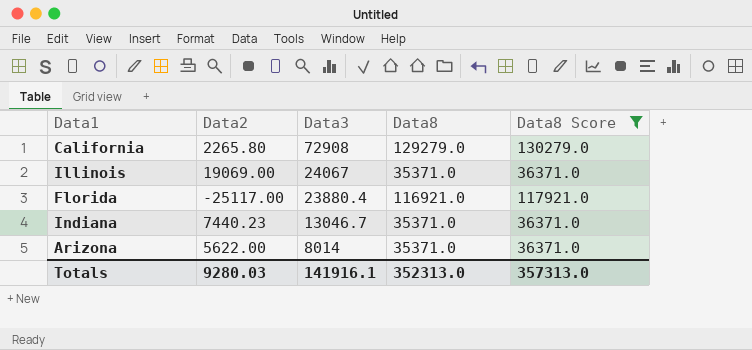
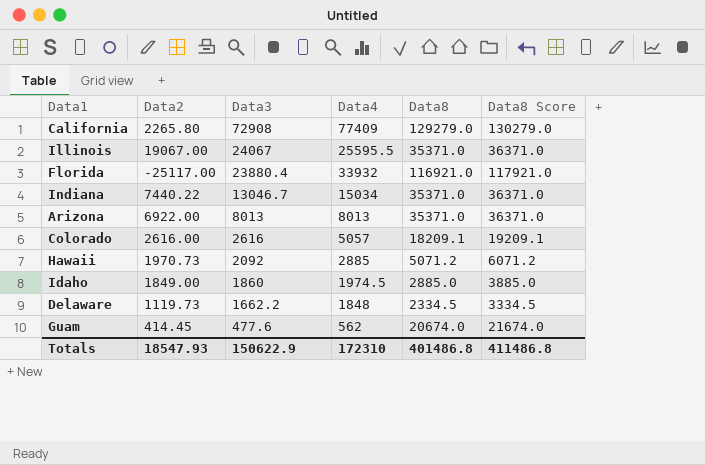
filter: Data8 Score >= 36371.0 -> none
column Data4 | position: none -> 4
Illinois | Data2: 19069.00 -> 19067.00
Indiana | Data2: 7440.23 -> 7440.22
Arizona | Data2: 5622.00 -> 6922.00
Arizona | Data3: 8014 -> 8013
Totals | Data2: 9280.03 -> 18547.93
Totals | Data3: 141916.1 -> 150622.9
Totals | Data8: 352313.0 -> 401486.8
Totals | Data8 Score: 357313.0 -> 411486.8

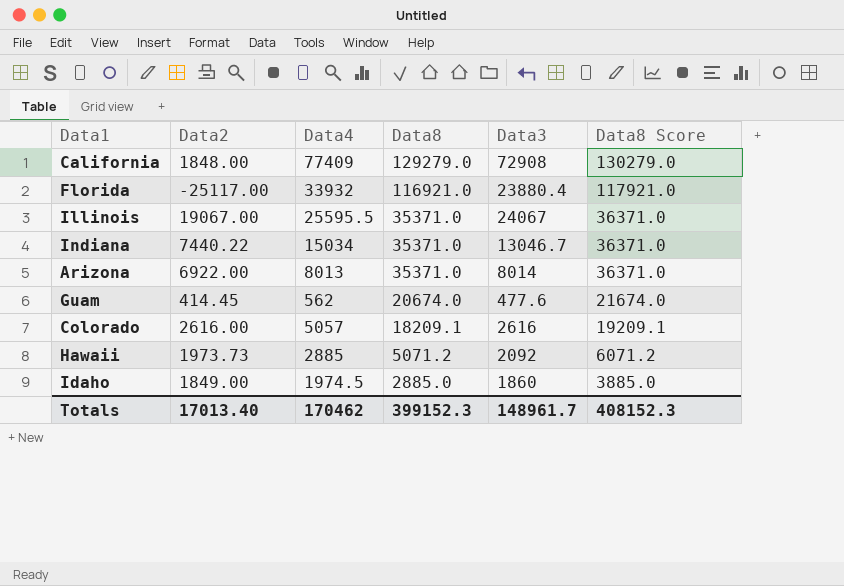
row order: Data3 descending -> Data8 descending
column Data3 | position: 3 -> 5
row Delaware: 1119.73 | 1662.2 | 1848 | 2334.5 | 3334.5 -> none
California | Data2: 2265.80 -> 1848.00
Arizona | Data3: 8013 -> 8014
Hawaii | Data2: 1970.73 -> 1973.73
Totals | Data2: 18547.93 -> 17013.40
Totals | Data4: 172310 -> 170462
Totals | Data8: 401486.8 -> 399152.3
Totals | Data3: 150622.9 -> 148961.7
Totals | Data8 Score: 411486.8 -> 408152.3

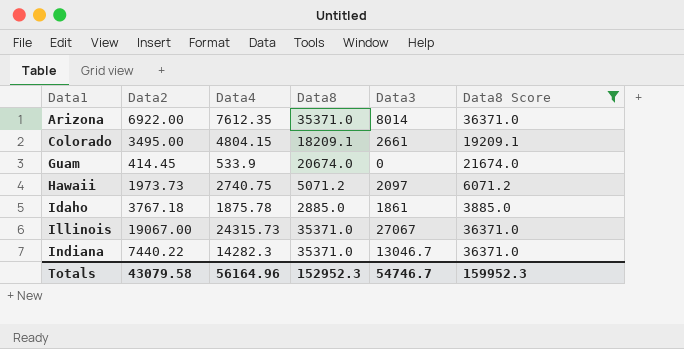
filter: none -> Data8 Score <= 36371.0
row order: Data8 descending -> Data1 ascending
Arizona | Data4: 8013 -> 7612.35
Colorado | Data2: 2616.00 -> 3495.00
Colorado | Data4: 5057 -> 4804.15
Colorado | Data3: 2616 -> 2661
Guam | Data4: 562 -> 533.9
Guam | Data3: 477.6 -> 0
Hawaii | Data4: 2885 -> 2740.75
Hawaii | Data3: 2092 -> 2097
Idaho | Data2: 1849.00 -> 3767.18
Idaho | Data4: 1974.5 -> 1875.78
Idaho | Data3: 1860 -> 1861
Illinois | Data4: 25595.5 -> 24315.73
Illinois | Data3: 24067 -> 27067
Indiana | Data4: 15034 -> 14282.3
Totals | Data2: 17013.40 -> 43079.58
Totals | Data4: 170462 -> 56164.96
Totals | Data8: 399152.3 -> 152952.3
Totals | Data3: 148961.7 -> 54746.7
Totals | Data8 Score: 408152.3 -> 159952.3

